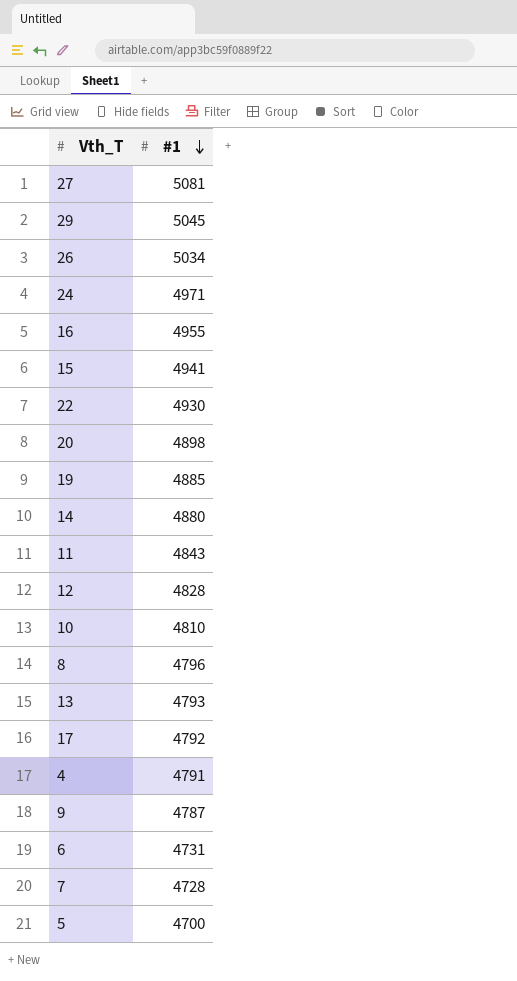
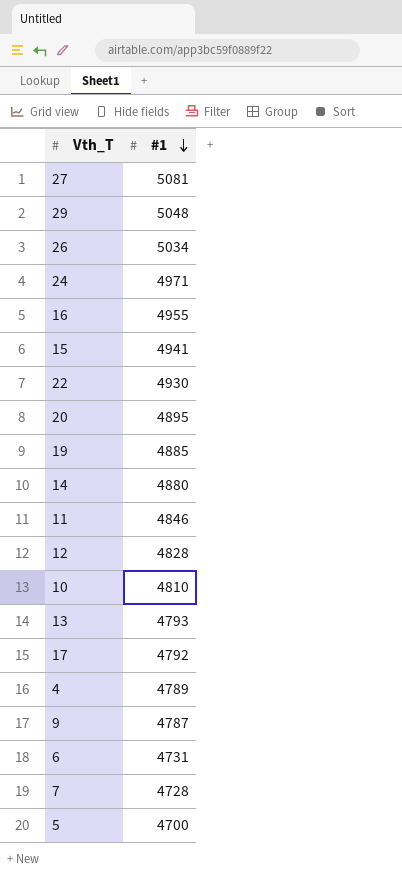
row 8: 4796 -> none
29 | #1: 5045 -> 5048
20 | #1: 4898 -> 4895
11 | #1: 4843 -> 4846
4 | #1: 4791 -> 4789

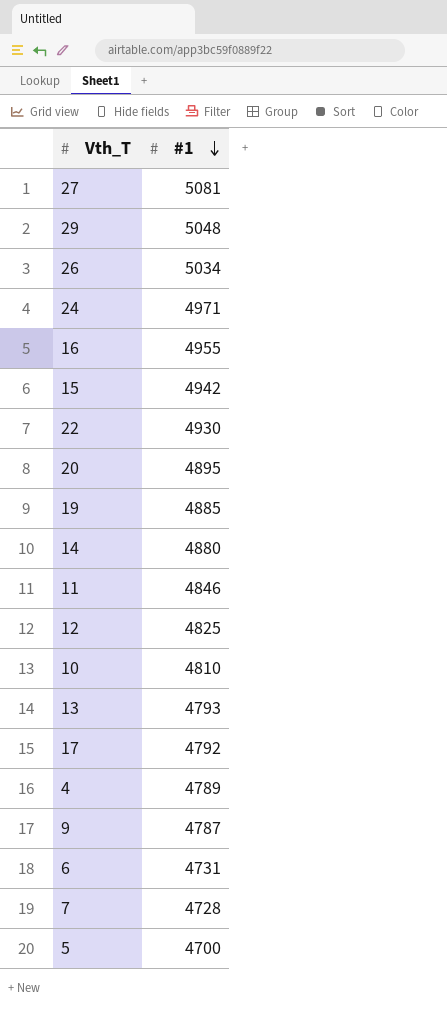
15 | #1: 4941 -> 4942
12 | #1: 4828 -> 4825

